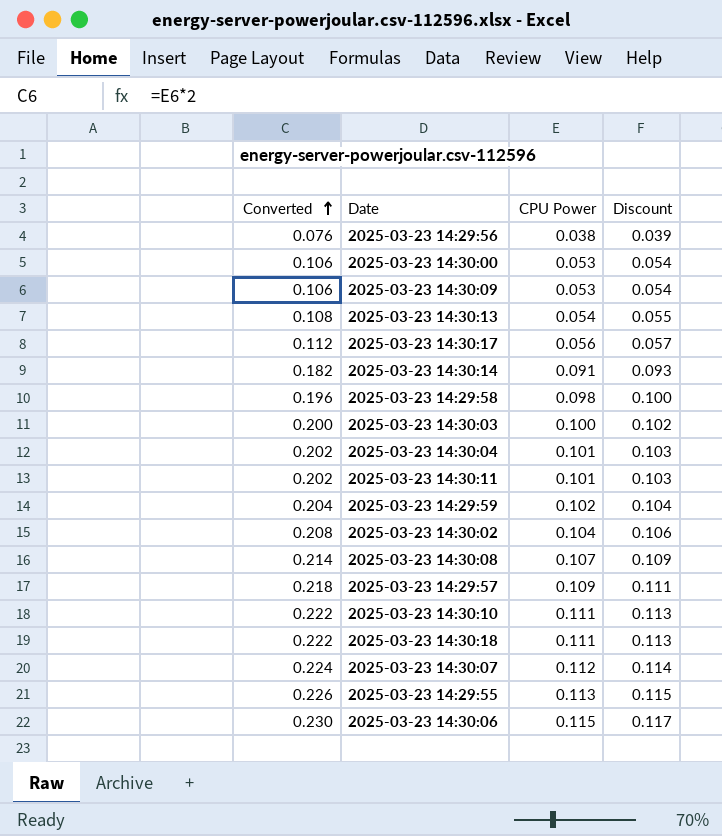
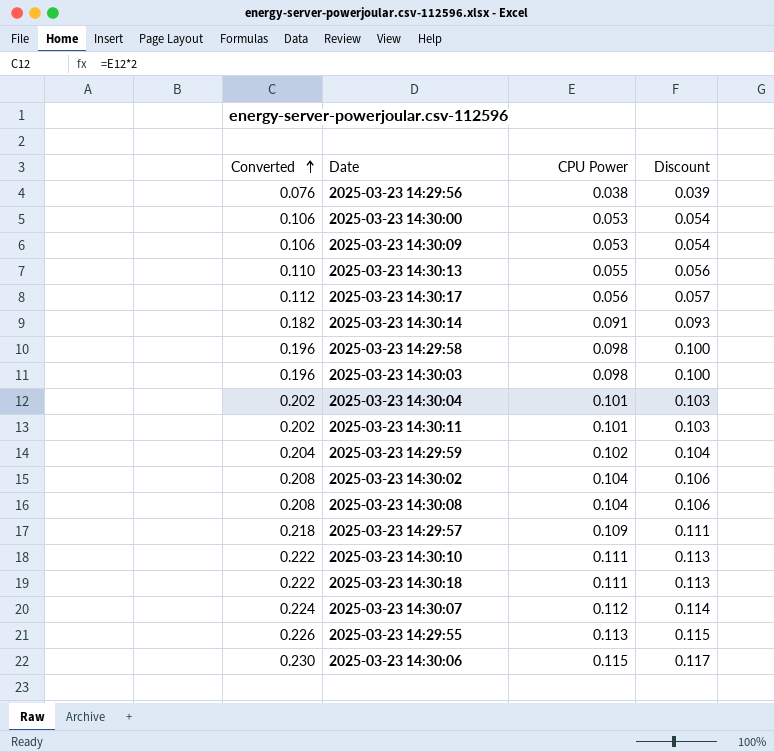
2025-03-23 14:30:13 | Converted: 0.108 -> 0.110
2025-03-23 14:30:13 | CPU Power: 0.054 -> 0.055
2025-03-23 14:30:13 | Discount: 0.055 -> 0.056
2025-03-23 14:30:03 | Converted: 0.200 -> 0.196
2025-03-23 14:30:03 | CPU Power: 0.100 -> 0.098
2025-03-23 14:30:03 | Discount: 0.102 -> 0.100
2025-03-23 14:30:08 | Converted: 0.214 -> 0.208
2025-03-23 14:30:08 | CPU Power: 0.107 -> 0.104
2025-03-23 14:30:08 | Discount: 0.109 -> 0.106

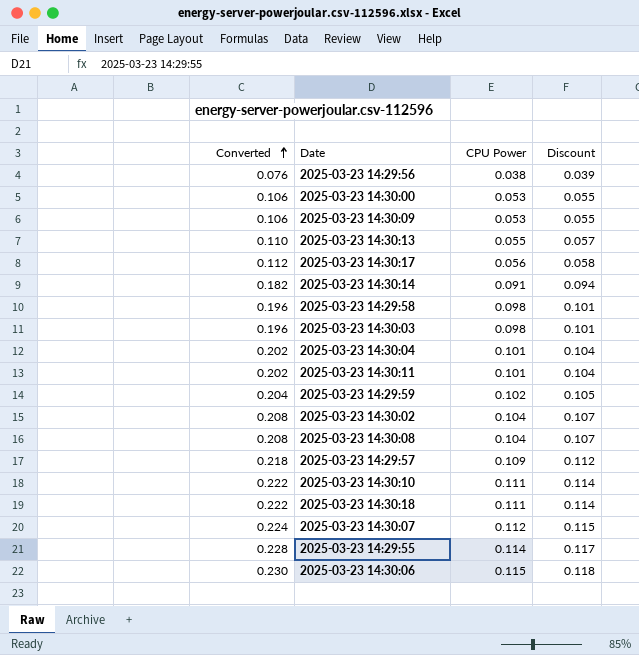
column Discount | formula: [CPU Power] * 1.02 -> [CPU Power] * 1.03
2025-03-23 14:29:55 | Converted: 0.226 -> 0.228
2025-03-23 14:29:55 | CPU Power: 0.113 -> 0.114

